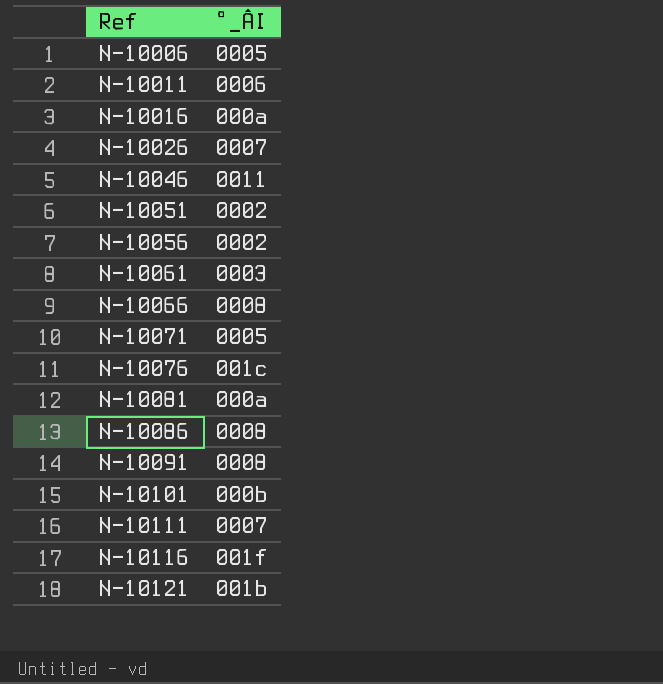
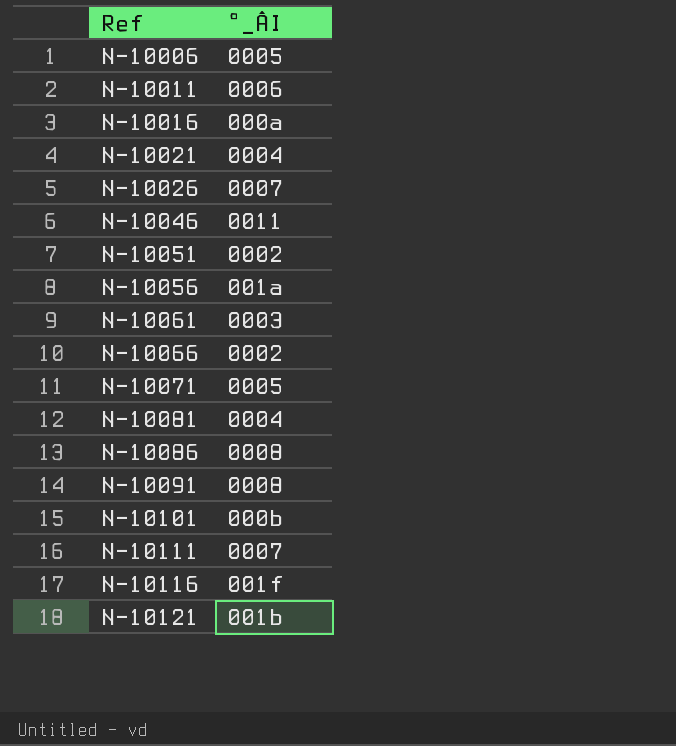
row N-10076: 001c -> none
row N-10021: none -> 0004
N-10056 | °_ÂI: 0002 -> 001a
N-10066 | °_ÂI: 0008 -> 0002
N-10081 | °_ÂI: 000a -> 0004

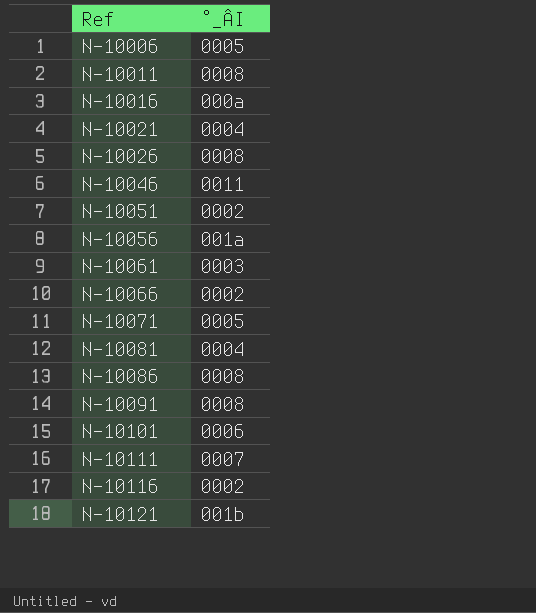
N-10011 | °_ÂI: 0006 -> 0008
N-10026 | °_ÂI: 0007 -> 0008
N-10101 | °_ÂI: 000b -> 0006
N-10116 | °_ÂI: 001f -> 0002

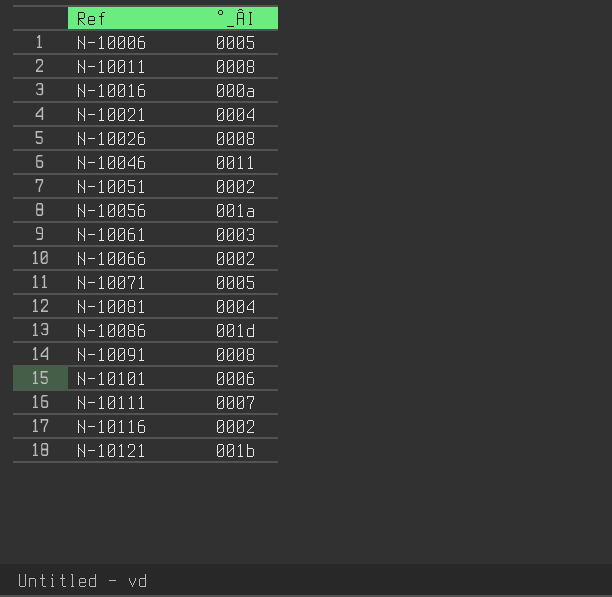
N-10086 | °_ÂI: 0008 -> 001d

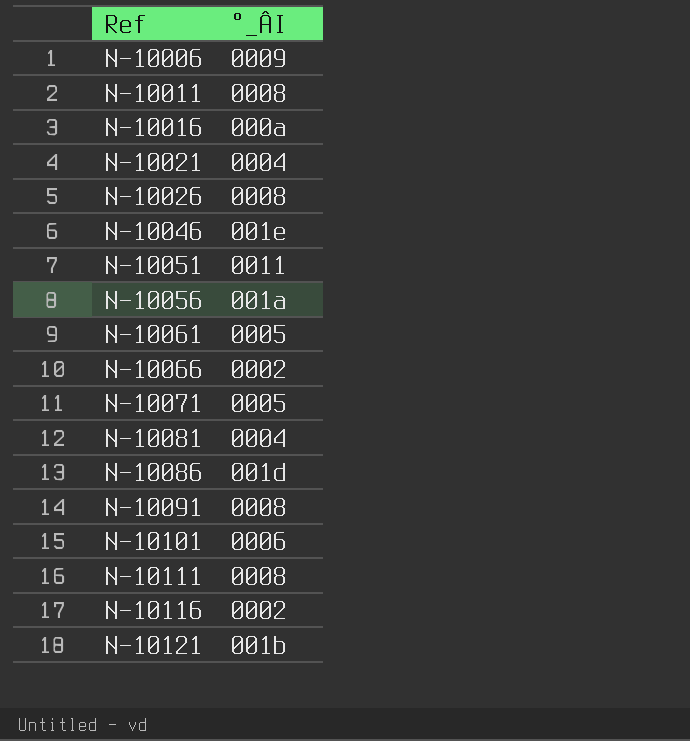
N-10006 | °_ÂI: 0005 -> 0009
N-10046 | °_ÂI: 0011 -> 001e
N-10051 | °_ÂI: 0002 -> 0011
N-10061 | °_ÂI: 0003 -> 0005
N-10111 | °_ÂI: 0007 -> 0008

